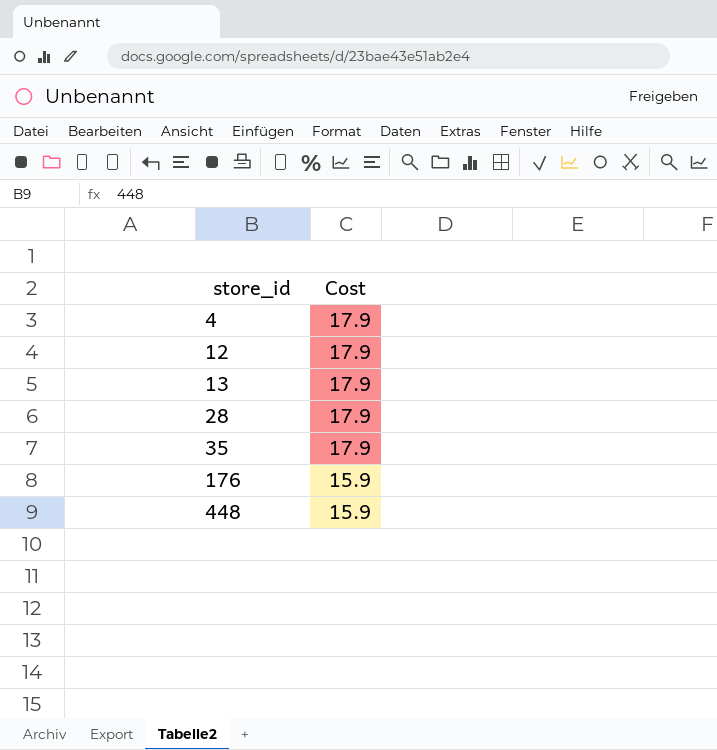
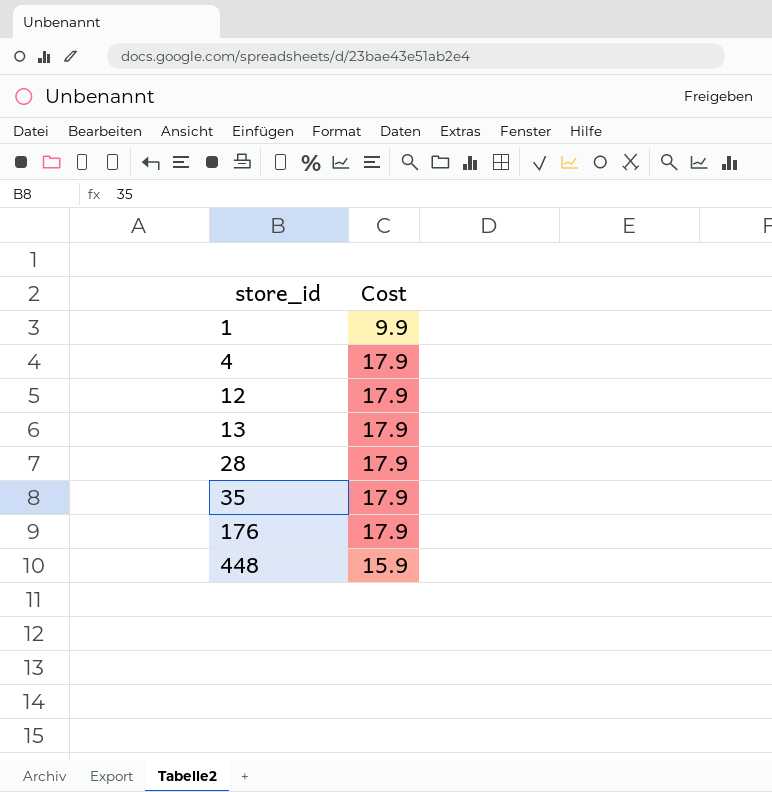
row 1: none -> 9.9
176 | Cost: 15.9 -> 17.9

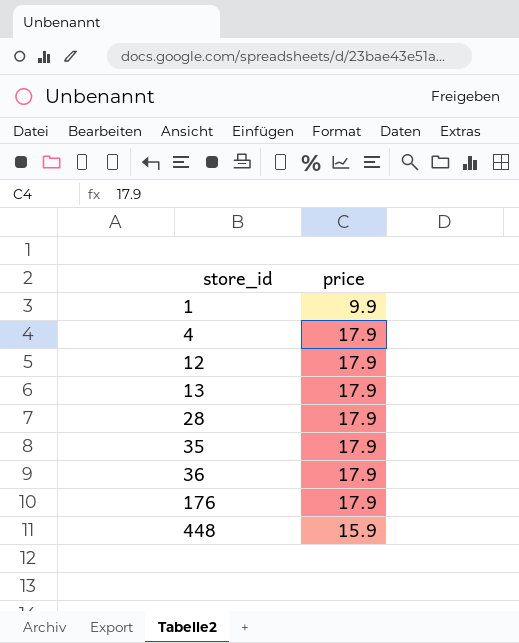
column name: Cost -> price
row 36: none -> 17.9

